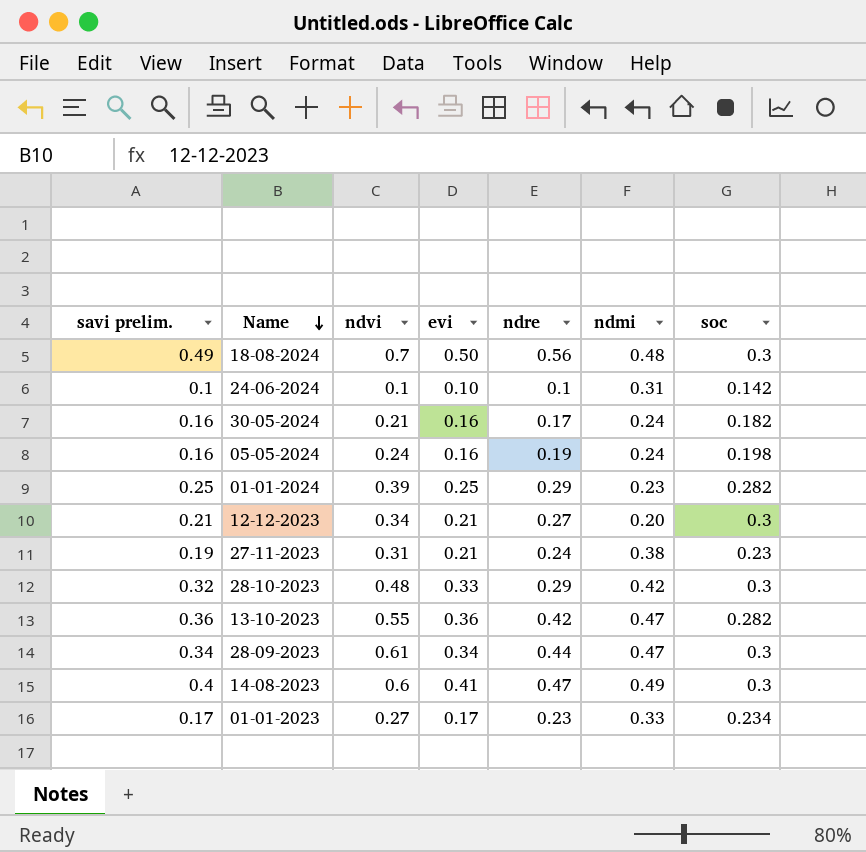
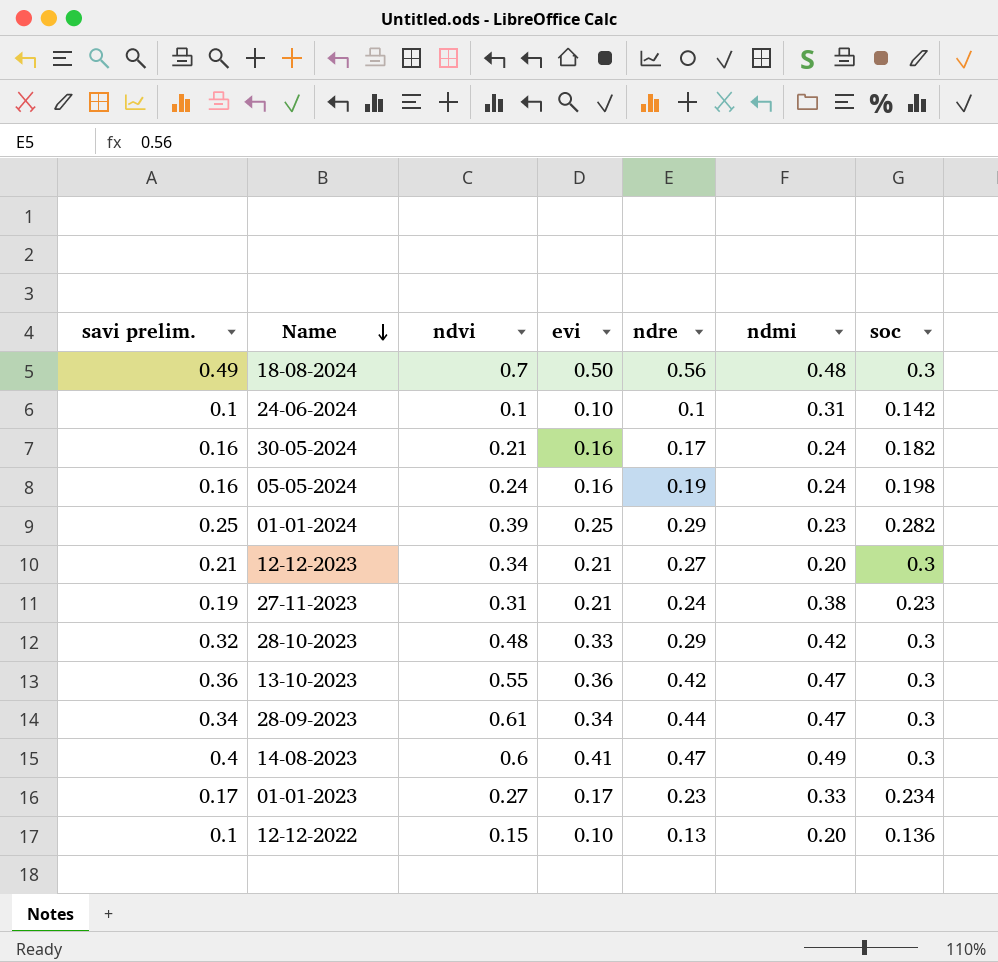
13-10-2023 | soc: 0.282 -> 0.3
row 12-12-2022: none -> 0.1 | 0.15 | 0.10 | 0.13 | 0.20 | 0.136

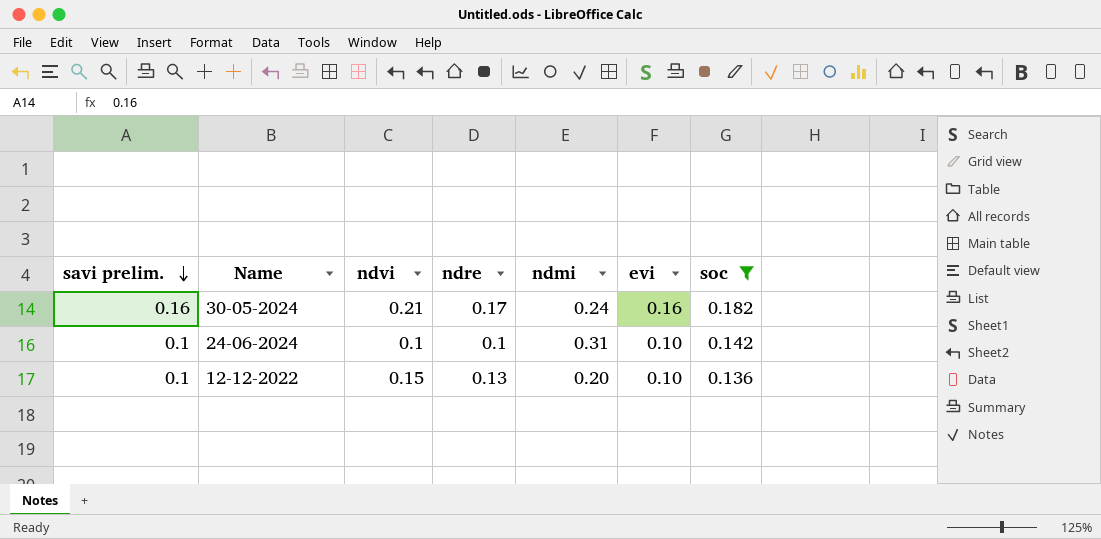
filter: none -> soc <= 0.182
row order: Name descending -> savi prelim. descending
column evi | position: 4 -> 6

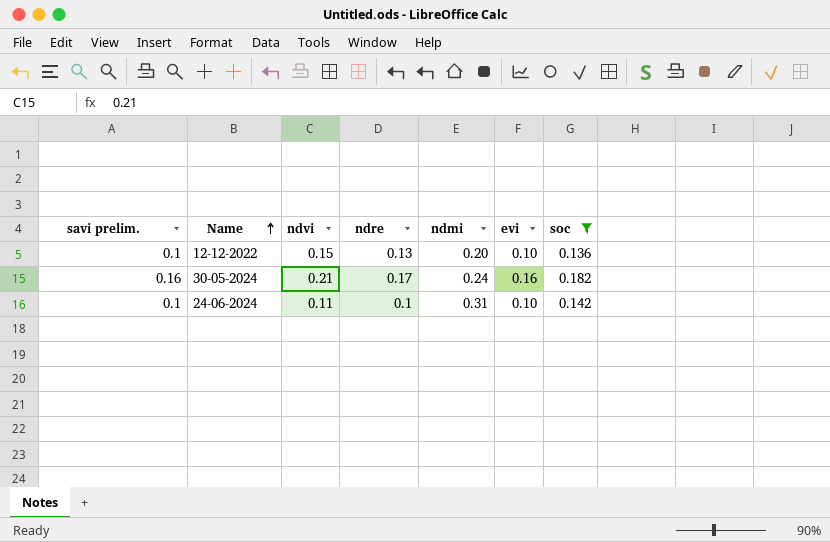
row order: savi prelim. descending -> Name ascending
24-06-2024 | ndvi: 0.1 -> 0.11

